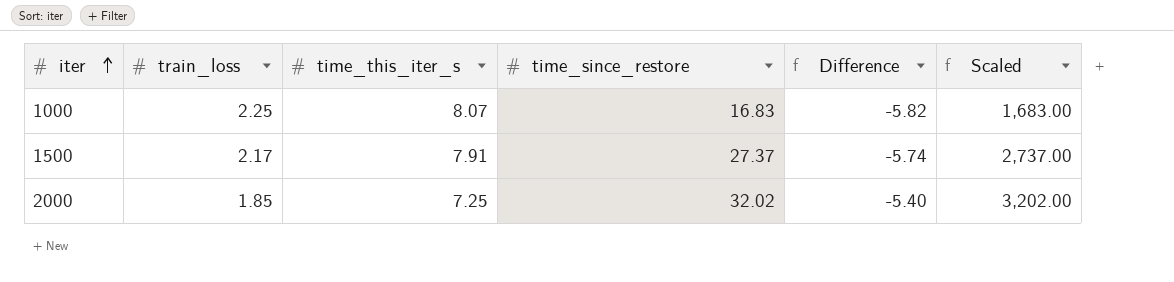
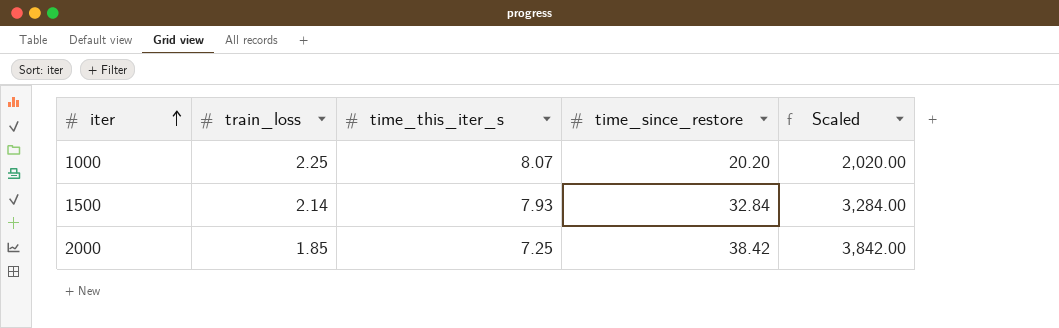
column Difference | formula: [train_loss] - [time_this_iter_s] -> none
1000 | time_since_restore: 16.83 -> 20.20
1000 | Scaled: 1,683.00 -> 2,020.00
1500 | train_loss: 2.17 -> 2.14
1500 | time_this_iter_s: 7.91 -> 7.93
1500 | time_since_restore: 27.37 -> 32.84
1500 | Scaled: 2,737.00 -> 3,284.00
2000 | time_since_restore: 32.02 -> 38.42
2000 | Scaled: 3,202.00 -> 3,842.00

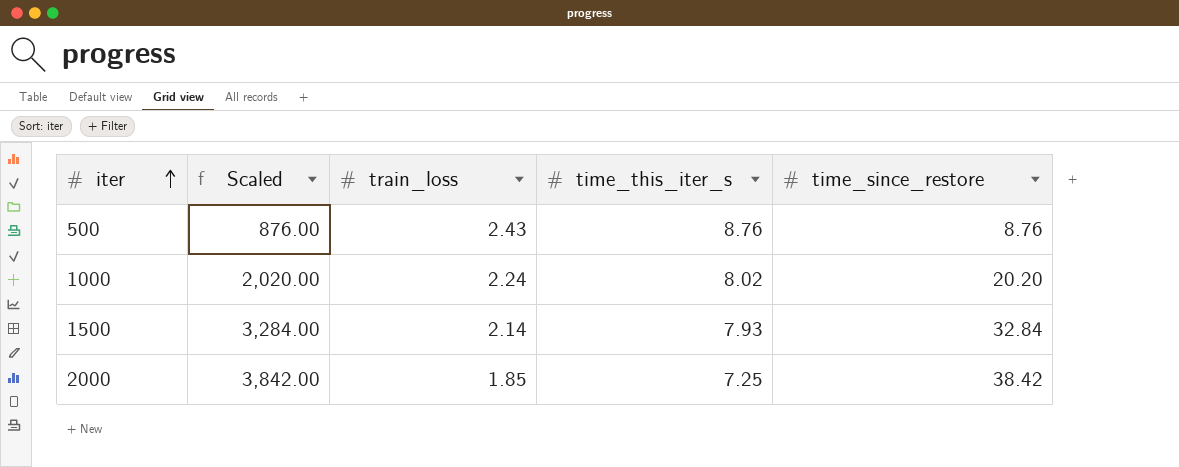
column Scaled | position: 5 -> 2
row 500: none -> 876.00 | 2.43 | 8.76 | 8.76
1000 | train_loss: 2.25 -> 2.24
1000 | time_this_iter_s: 8.07 -> 8.02

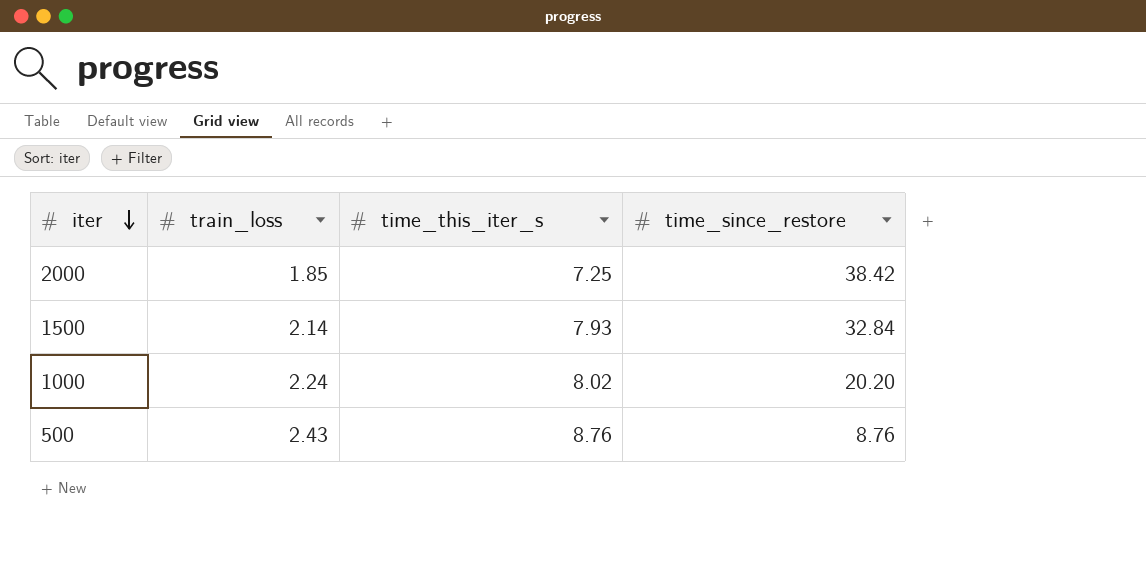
row order: iter ascending -> iter descending
column Scaled | formula: [time_since_restore] * 100 -> none

